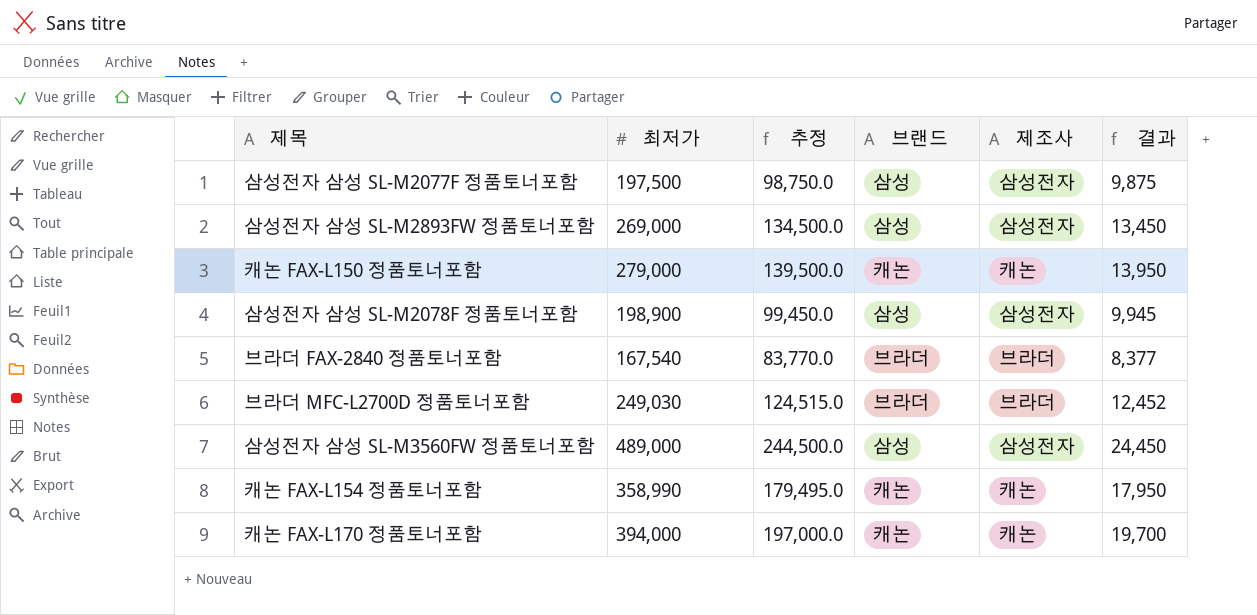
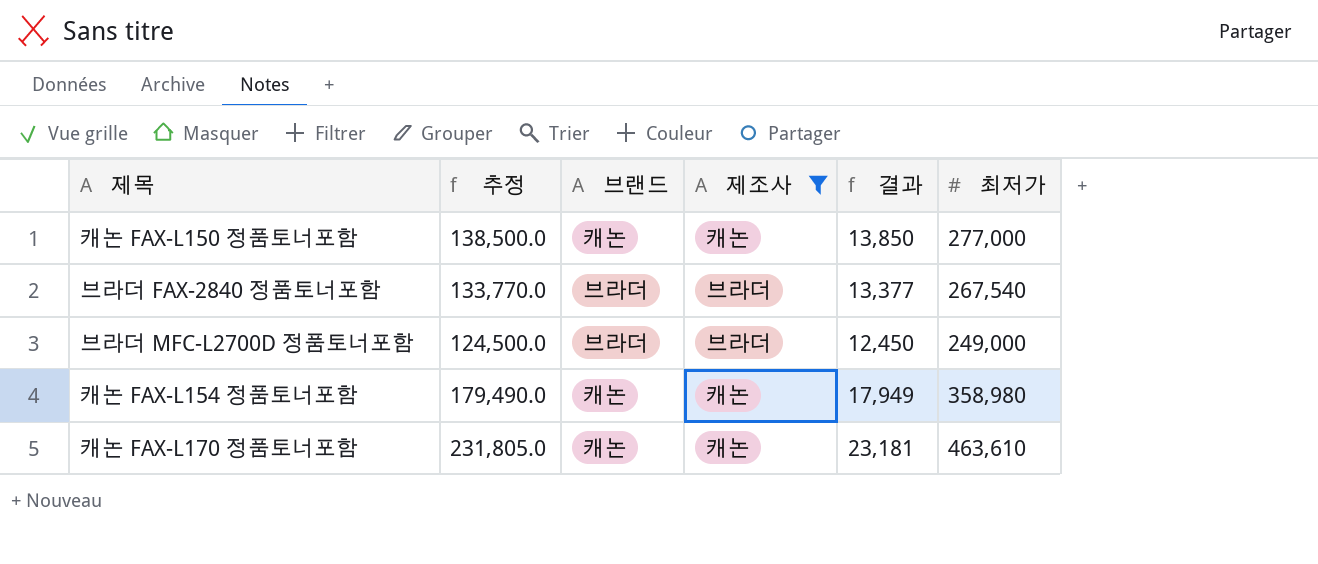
filter: none -> 제조사 != 삼성전자
column 최저가 | position: 2 -> 6
캐논 FAX-L150 정품토너포함 | 추정: 139,500.0 -> 138,500.0
캐논 FAX-L150 정품토너포함 | 결과: 13,950 -> 13,850
캐논 FAX-L150 정품토너포함 | 최저가: 279,000 -> 277,000
브라더 FAX-2840 정품토너포함 | 추정: 83,770.0 -> 133,770.0
브라더 FAX-2840 정품토너포함 | 결과: 8,377 -> 13,377
브라더 FAX-2840 정품토너포함 | 최저가: 167,540 -> 267,540
브라더 MFC-L2700D 정품토너포함 | 추정: 124,515.0 -> 124,500.0
브라더 MFC-L2700D 정품토너포함 | 결과: 12,452 -> 12,450
브라더 MFC-L2700D 정품토너포함 | 최저가: 249,030 -> 249,000
캐논 FAX-L154 정품토너포함 | 추정: 179,495.0 -> 179,490.0
캐논 FAX-L154 정품토너포함 | 결과: 17,950 -> 17,949
캐논 FAX-L154 정품토너포함 | 최저가: 358,990 -> 358,980
캐논 FAX-L170 정품토너포함 | 추정: 197,000.0 -> 231,805.0
캐논 FAX-L170 정품토너포함 | 결과: 19,700 -> 23,181
캐논 FAX-L170 정품토너포함 | 최저가: 394,000 -> 463,610

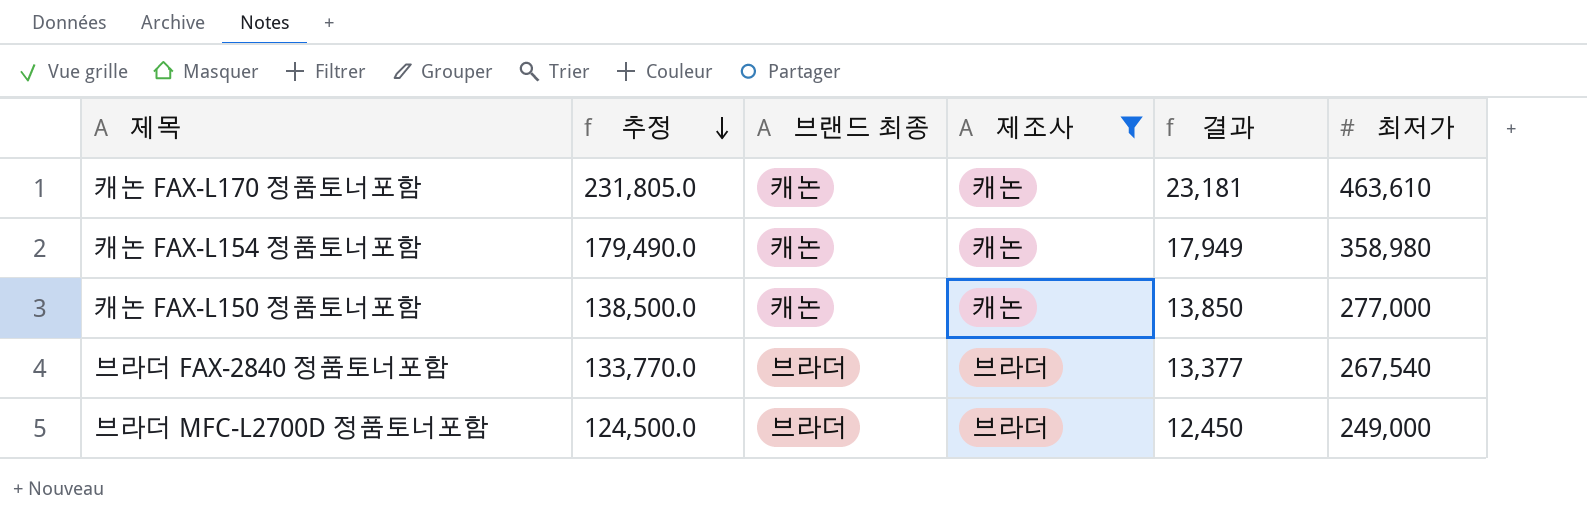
row order: none -> 추정 descending
column name: 브랜드 -> 브랜드 최종

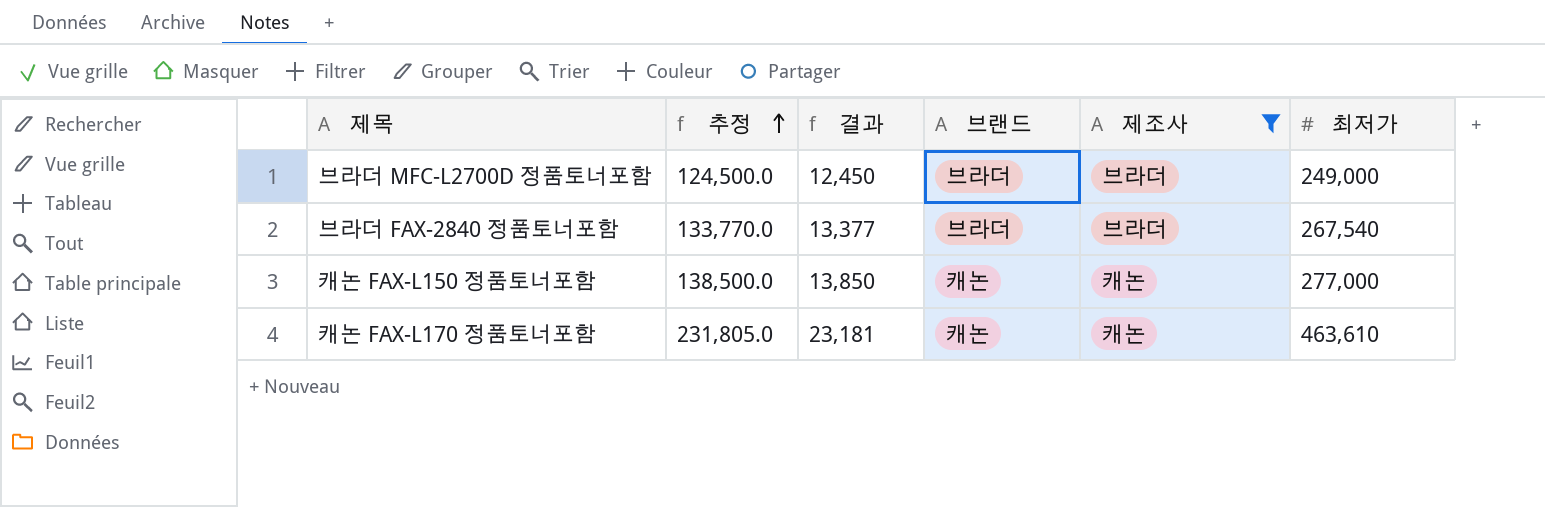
row order: 추정 descending -> 추정 ascending
column 결과 | position: 5 -> 3
column name: 브랜드 최종 -> 브랜드
row 캐논 FAX-L154 정품토너포함: 179,490.0 | 캐논 | 캐논 | 17,949 | 358,980 -> none

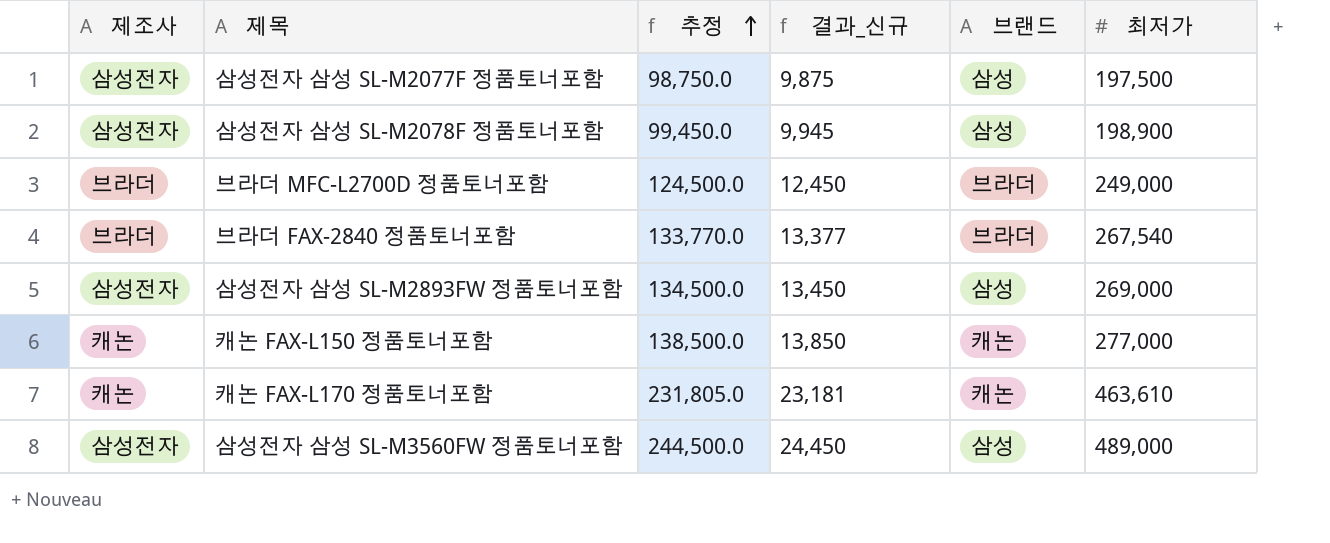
filter: 제조사 != 삼성전자 -> none
column 제조사 | position: 5 -> 1
column name: 결과 -> 결과_신규

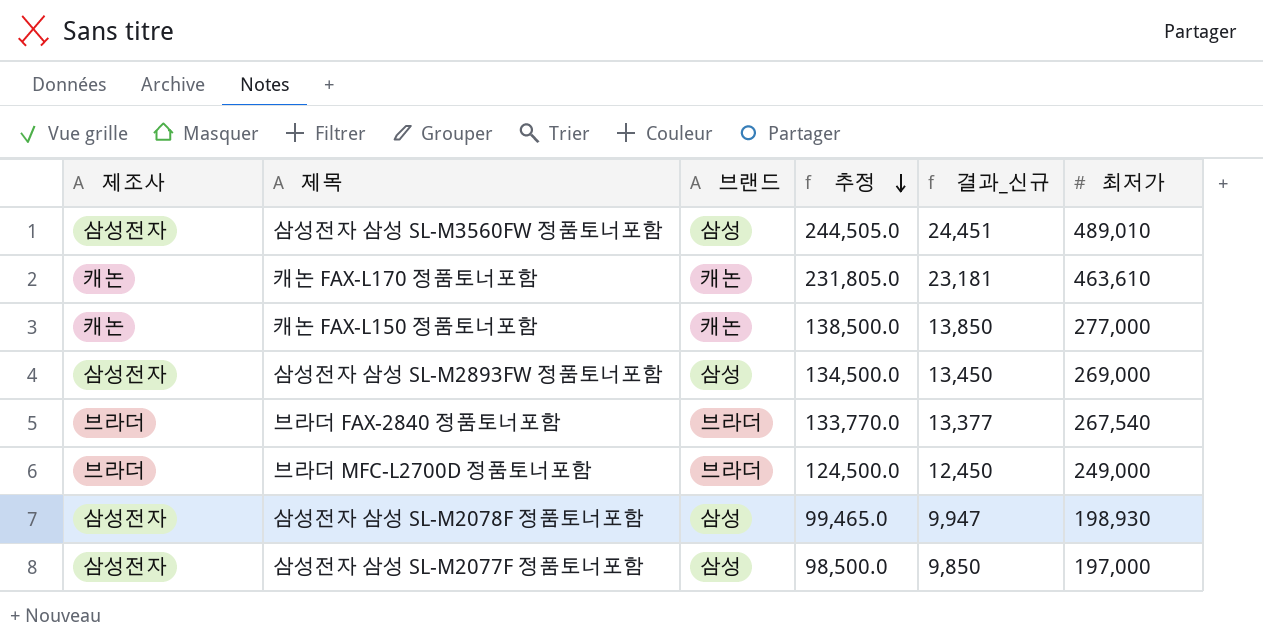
row order: 추정 ascending -> 추정 descending
column 브랜드 | position: 5 -> 3
삼성전자 삼성 SL-M3560FW 정품토너포함 | 추정: 244,500.0 -> 244,505.0
삼성전자 삼성 SL-M3560FW 정품토너포함 | 결과_신규: 24,450 -> 24,451
삼성전자 삼성 SL-M3560FW 정품토너포함 | 최저가: 489,000 -> 489,010
삼성전자 삼성 SL-M2078F 정품토너포함 | 추정: 99,450.0 -> 99,465.0
삼성전자 삼성 SL-M2078F 정품토너포함 | 결과_신규: 9,945 -> 9,947
삼성전자 삼성 SL-M2078F 정품토너포함 | 최저가: 198,900 -> 198,930
삼성전자 삼성 SL-M2077F 정품토너포함 | 추정: 98,750.0 -> 98,500.0
삼성전자 삼성 SL-M2077F 정품토너포함 | 결과_신규: 9,875 -> 9,850
삼성전자 삼성 SL-M2077F 정품토너포함 | 최저가: 197,500 -> 197,000

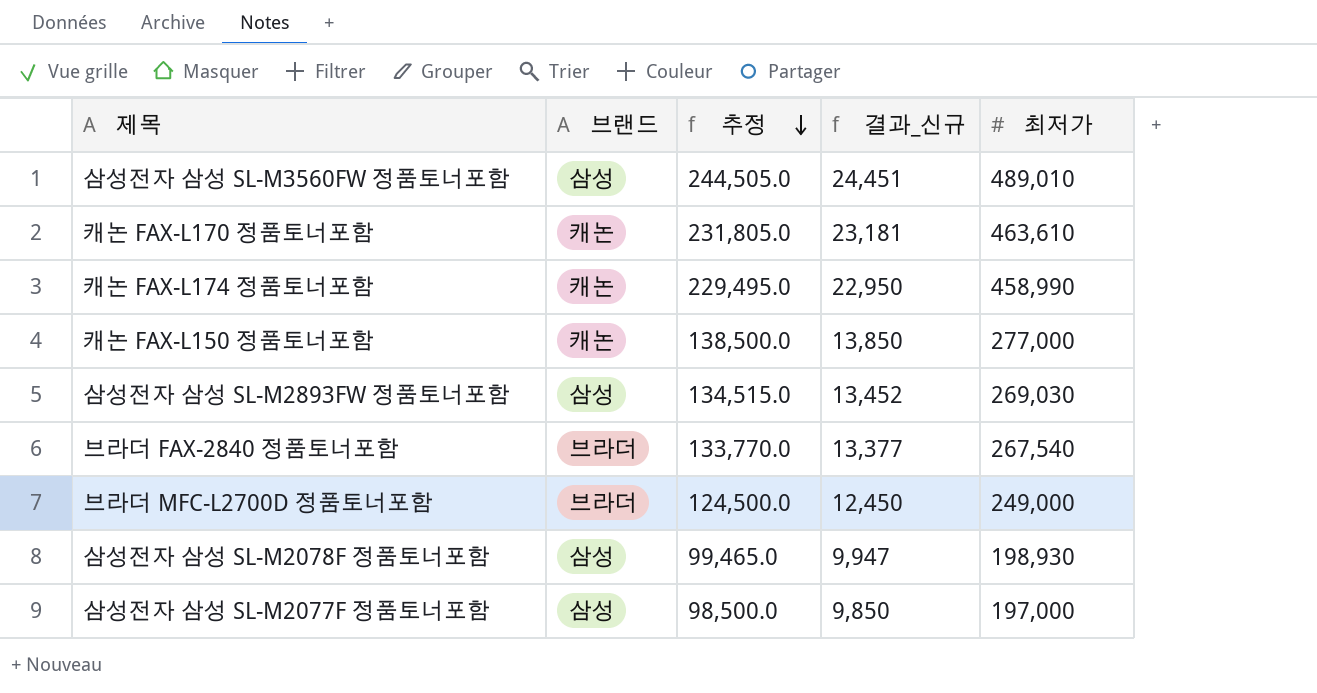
column 제조사 | position: 1 -> none
row 캐논 FAX-L174 정품토너포함: none -> 캐논 | 229,495.0 | 22,950 | 458,990
삼성전자 삼성 SL-M2893FW 정품토너포함 | 추정: 134,500.0 -> 134,515.0
삼성전자 삼성 SL-M2893FW 정품토너포함 | 결과_신규: 13,450 -> 13,452
삼성전자 삼성 SL-M2893FW 정품토너포함 | 최저가: 269,000 -> 269,030

